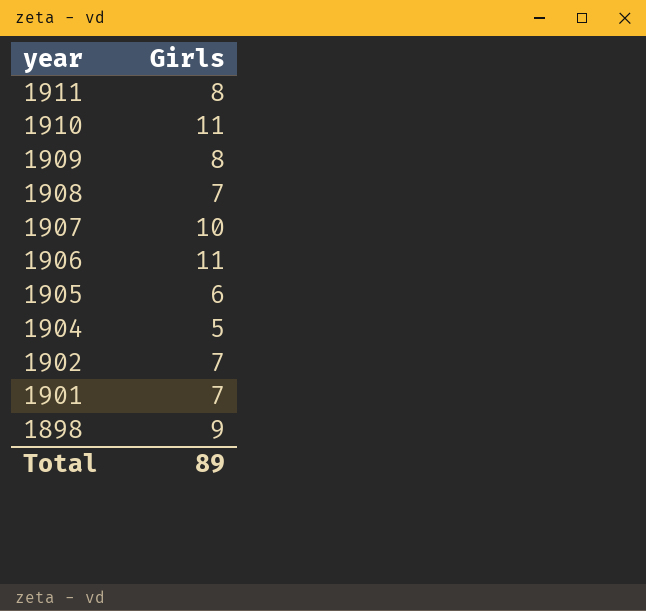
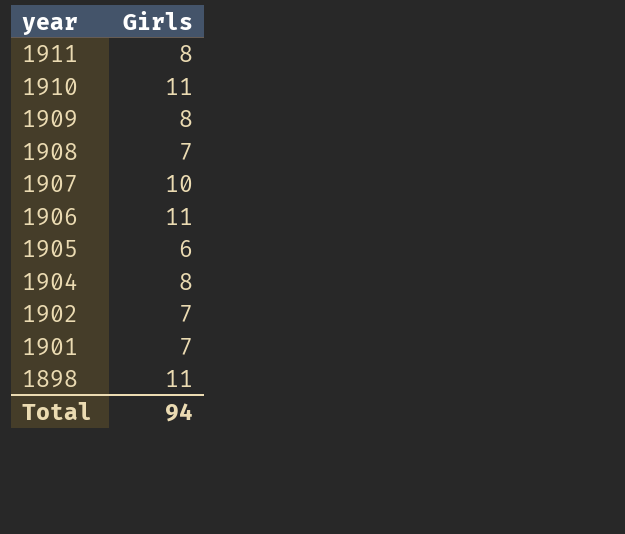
1904 | Girls: 5 -> 8
1898 | Girls: 9 -> 11
Total | Girls: 89 -> 94

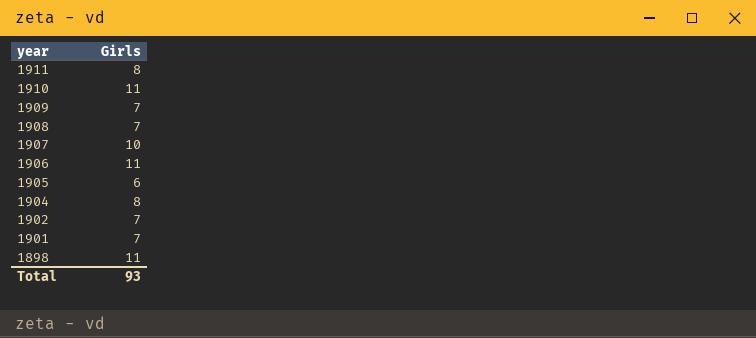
1909 | Girls: 8 -> 7
Total | Girls: 94 -> 93

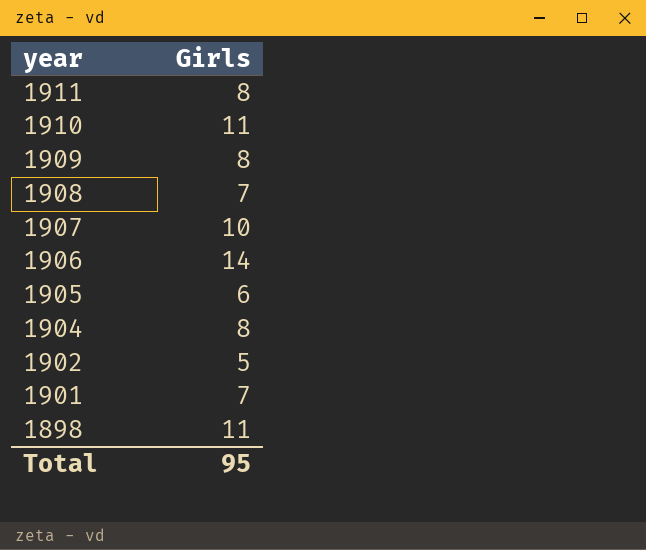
1909 | Girls: 7 -> 8
1906 | Girls: 11 -> 14
1902 | Girls: 7 -> 5
Total | Girls: 93 -> 95

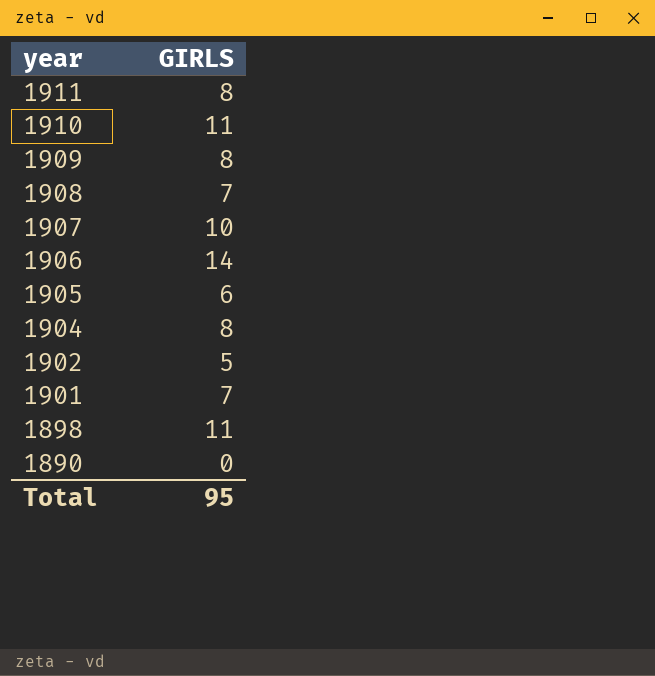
column name: Girls -> GIRLS
row 1890: none -> 0

